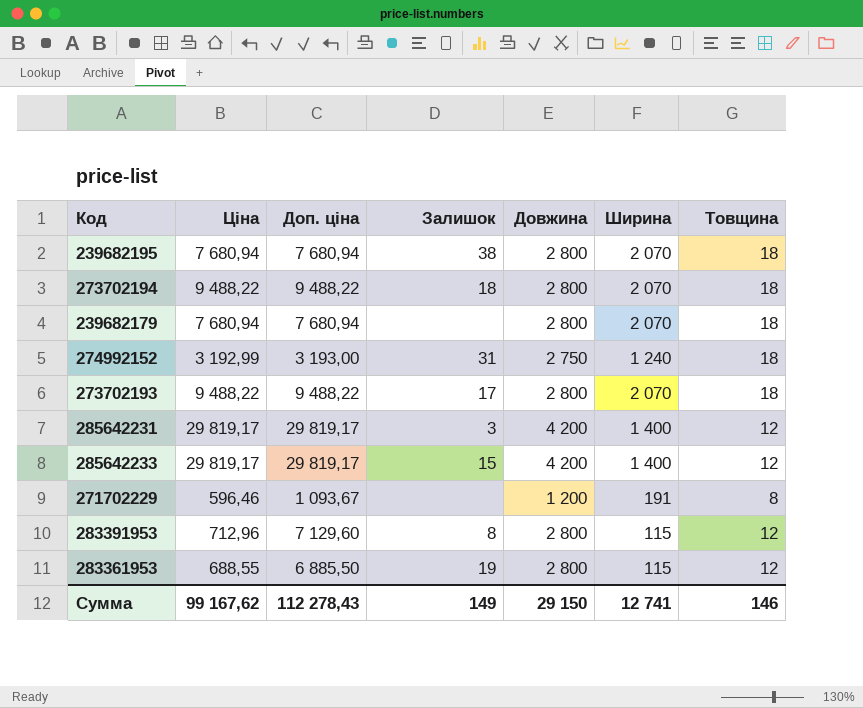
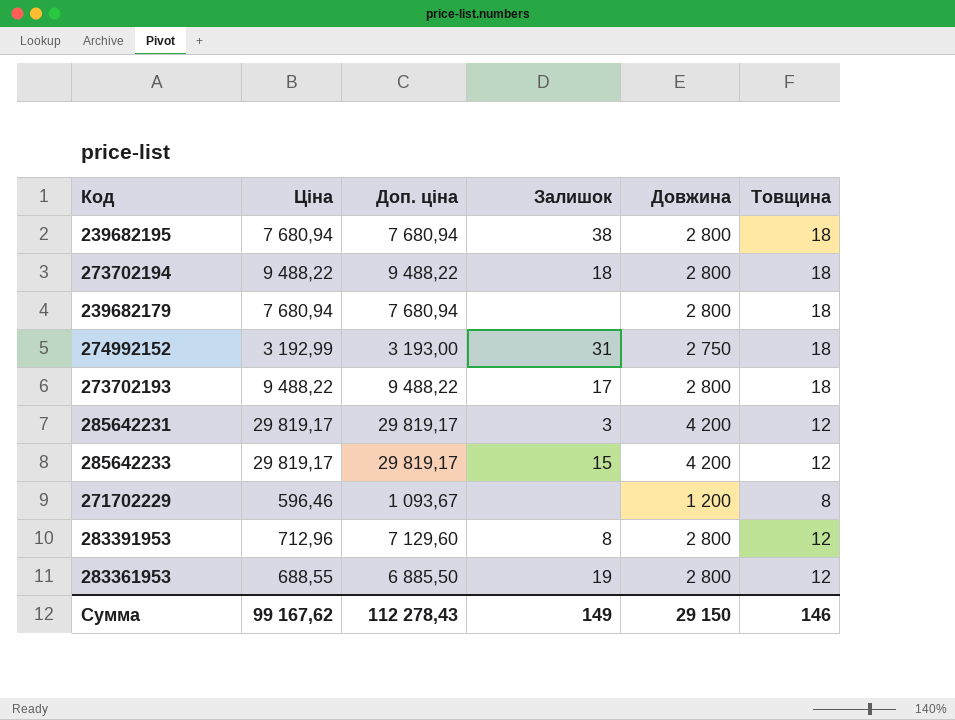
column Ширина | position: 6 -> none

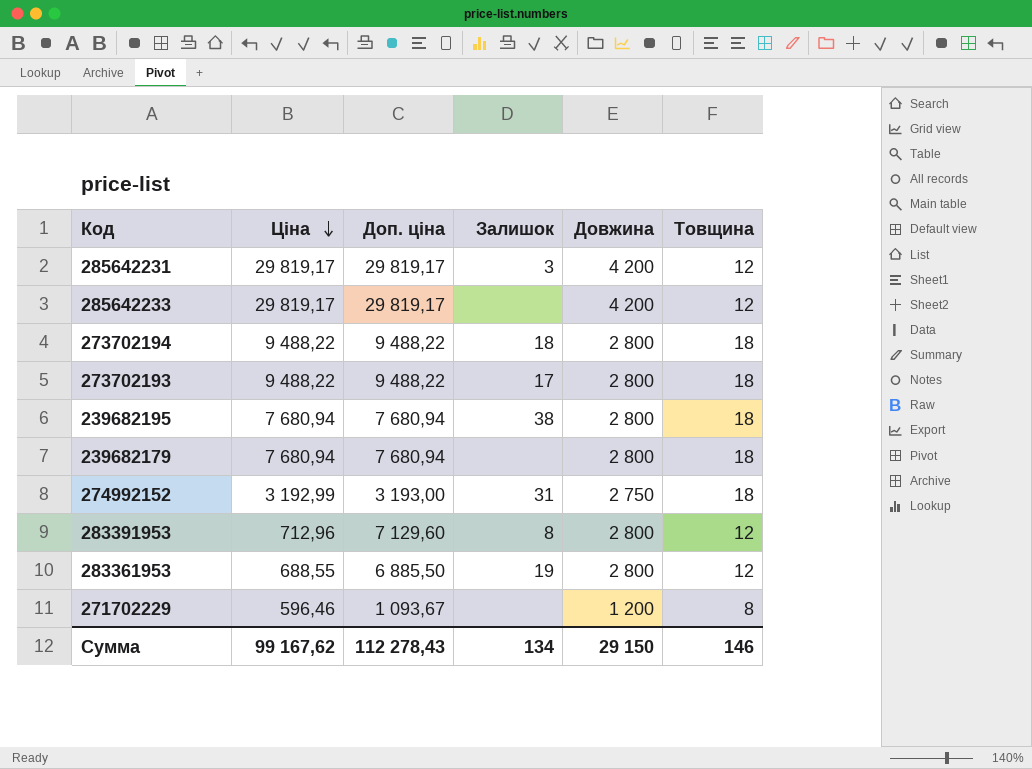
row order: none -> Ціна descending
285642233 | Залишок: 15 -> none
Сумма | Залишок: 149 -> 134

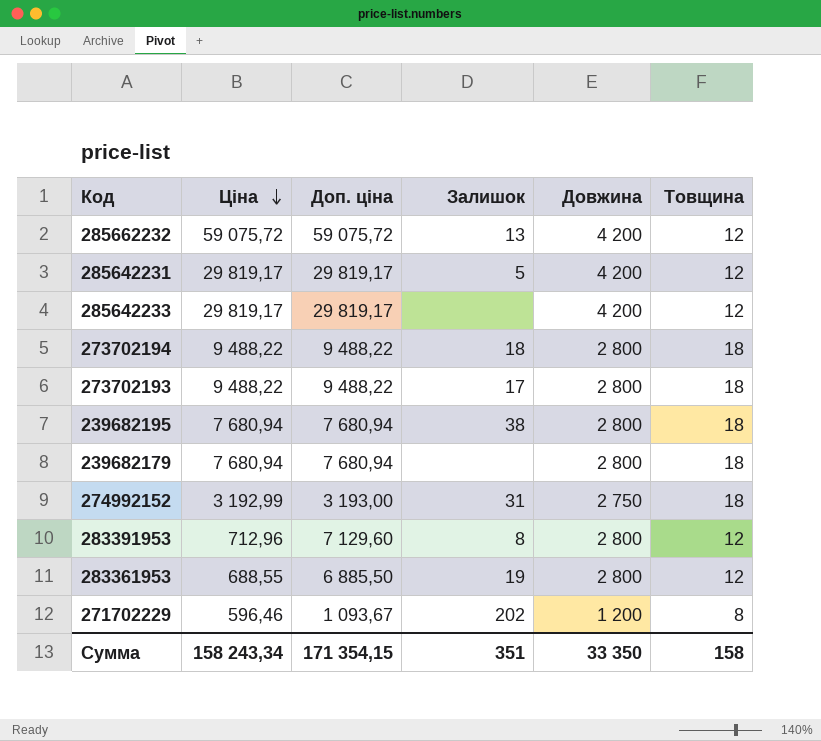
row 285662232: none -> 59 075,72 | 59 075,72 | 13 | 4 200 | 12
285642231 | Залишок: 3 -> 5
271702229 | Залишок: none -> 202
Сумма | Ціна: 99 167,62 -> 158 243,34
Сумма | Доп. ціна: 112 278,43 -> 171 354,15
Сумма | Залишок: 134 -> 351
Сумма | Довжина: 29 150 -> 33 350
Сумма | Товщина: 146 -> 158

